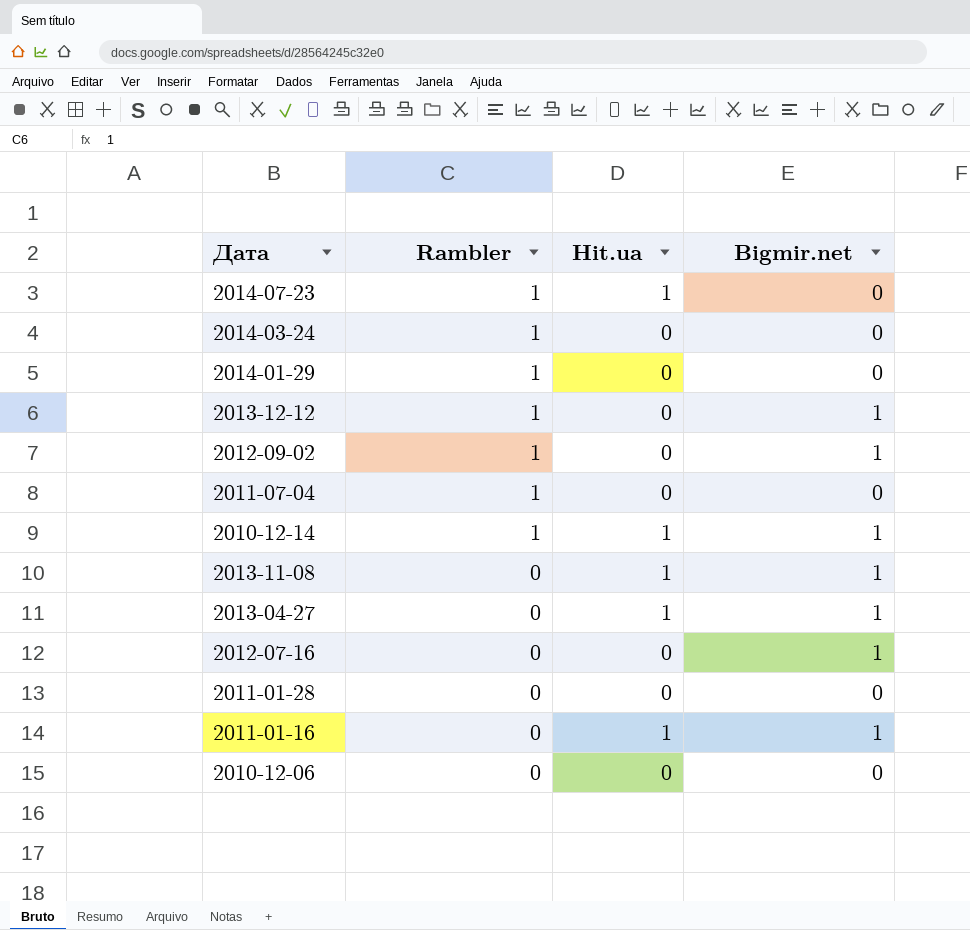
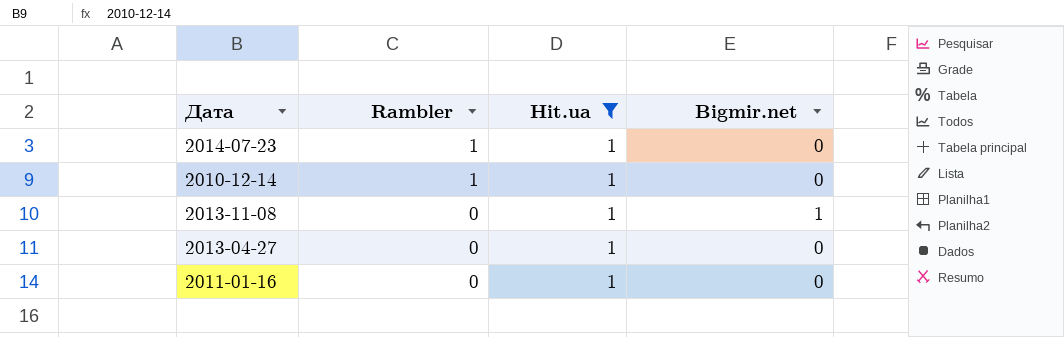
filter: none -> Hit.ua = 1
2010-12-14 | Bigmir.net: 1 -> 0
2013-04-27 | Bigmir.net: 1 -> 0
2011-01-16 | Bigmir.net: 1 -> 0

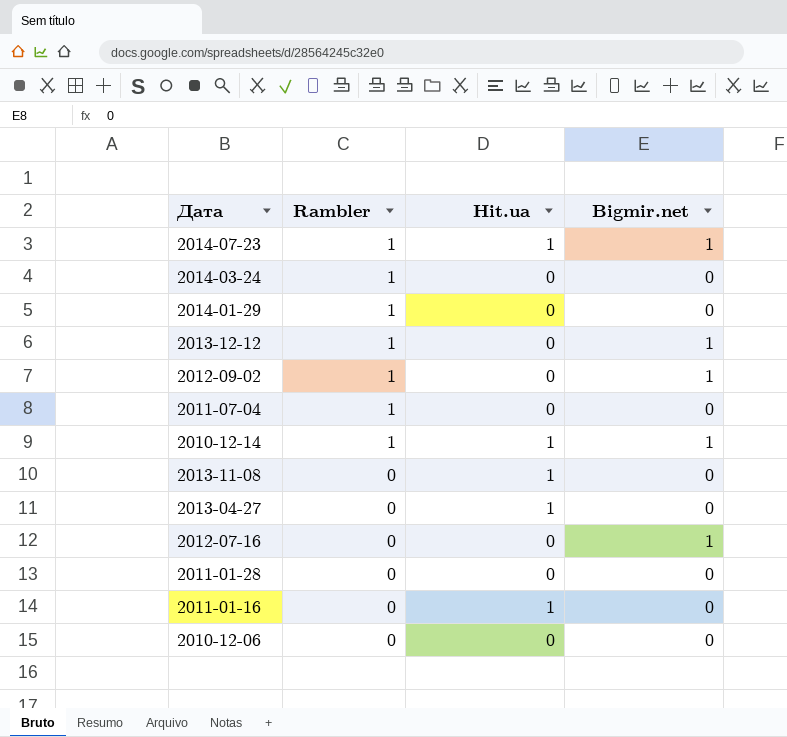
filter: Hit.ua = 1 -> none
2014-07-23 | Bigmir.net: 0 -> 1
2010-12-14 | Bigmir.net: 0 -> 1
2013-11-08 | Bigmir.net: 1 -> 0

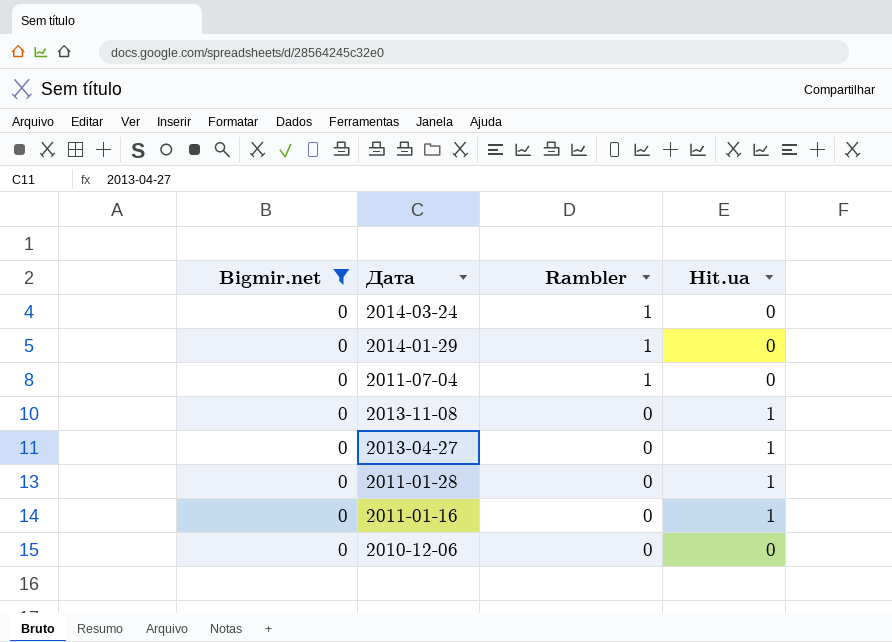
filter: none -> Bigmir.net = 0
column Bigmir.net | position: 4 -> 1
2011-01-28 | Hit.ua: 0 -> 1

